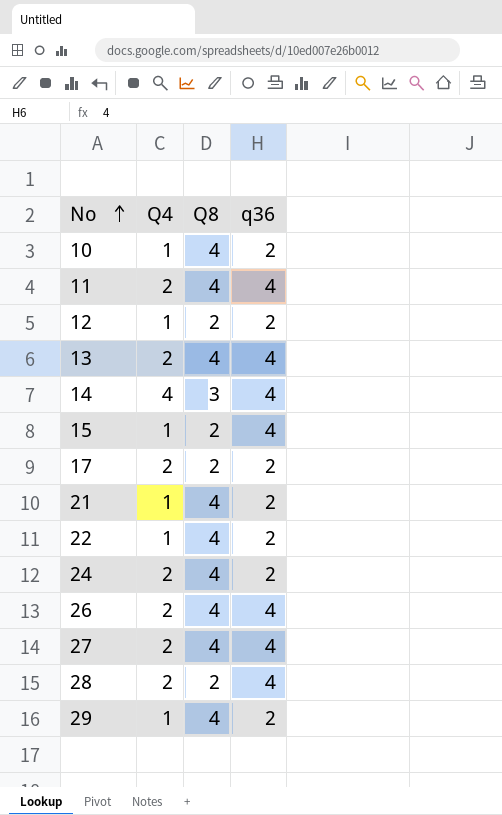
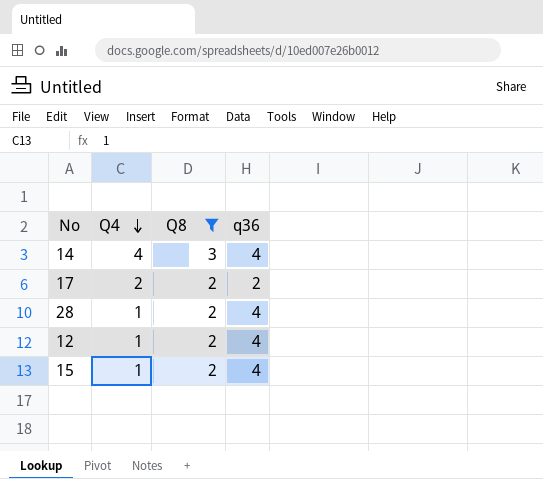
filter: none -> Q8 != 4
row order: No ascending -> Q4 descending
28 | Q4: 2 -> 1
12 | q36: 2 -> 4

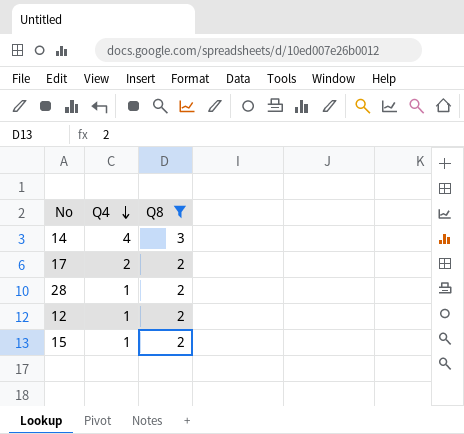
column q36 | position: 4 -> none

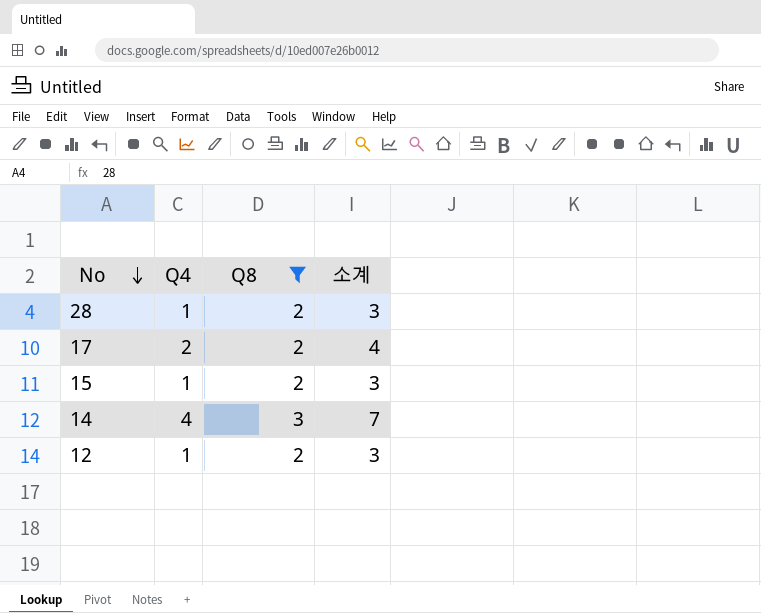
row order: Q4 descending -> No descending
column 소계 | formula: none -> [Q4] + [Q8]

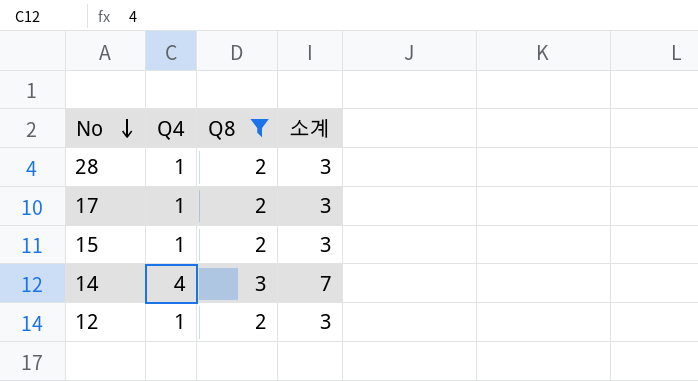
17 | Q4: 2 -> 1
17 | 소계: 4 -> 3

